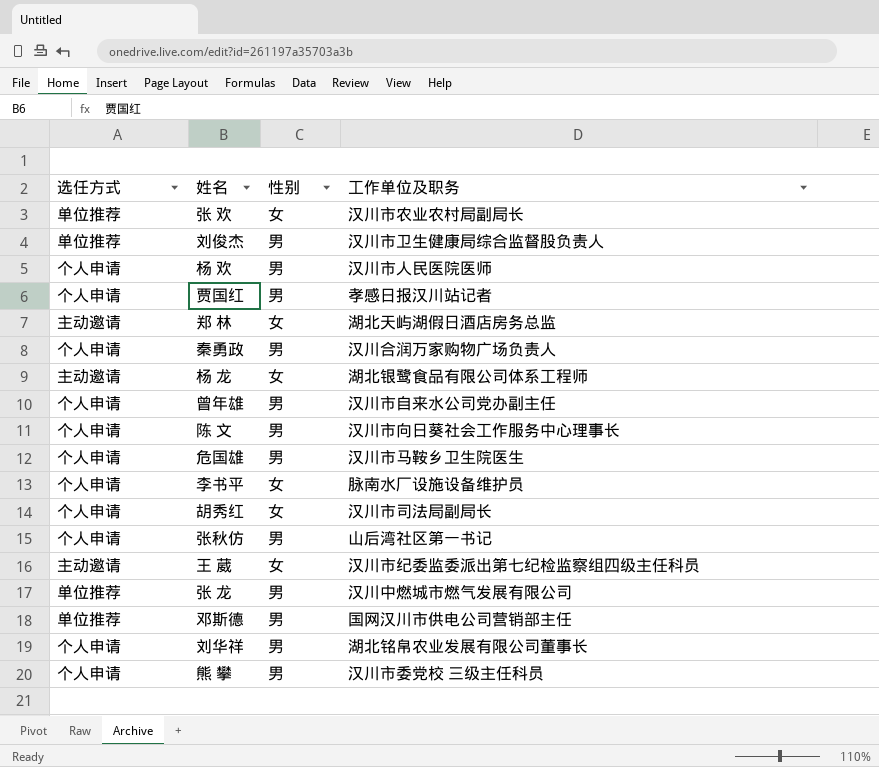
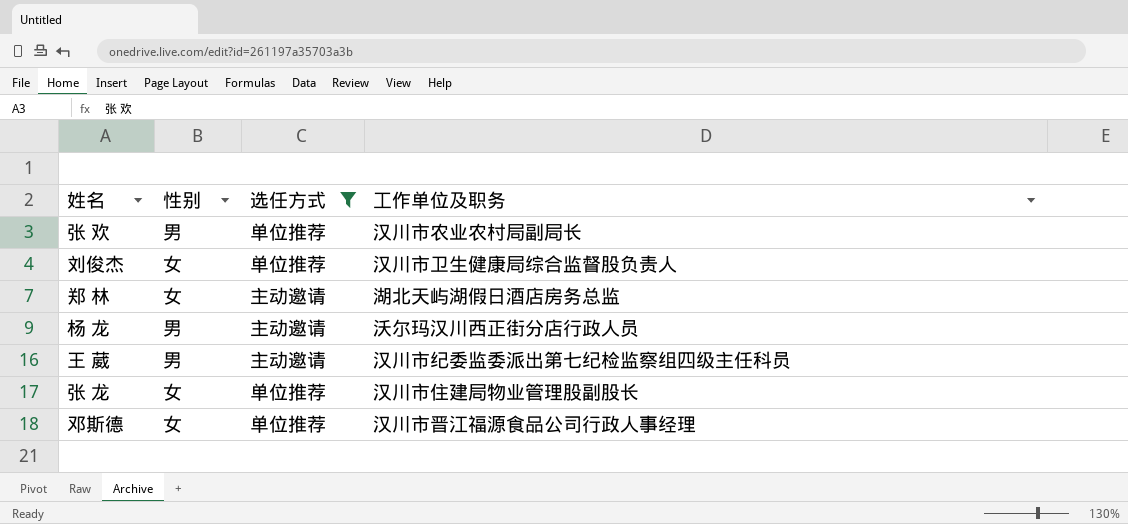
filter: none -> 选任方式 != 个人申请
column 选任方式 | position: 1 -> 3
张 欢 | 性别: 女 -> 男
刘俊杰 | 性别: 男 -> 女
杨 龙 | 性别: 女 -> 男
杨 龙 | 工作单位及职务: 湖北银鹭食品有限公司体系工程师 -> 沃尔玛汉川西正街分店行政人员
王 葳 | 性别: 女 -> 男
张 龙 | 性别: 男 -> 女
张 龙 | 工作单位及职务: 汉川中燃城市燃气发展有限公司 -> 汉川市住建局物业管理股副股长
邓斯德 | 性别: 男 -> 女
邓斯德 | 工作单位及职务: 国网汉川市供电公司营销部主任 -> 汉川市晋江福源食品公司行政人事经理

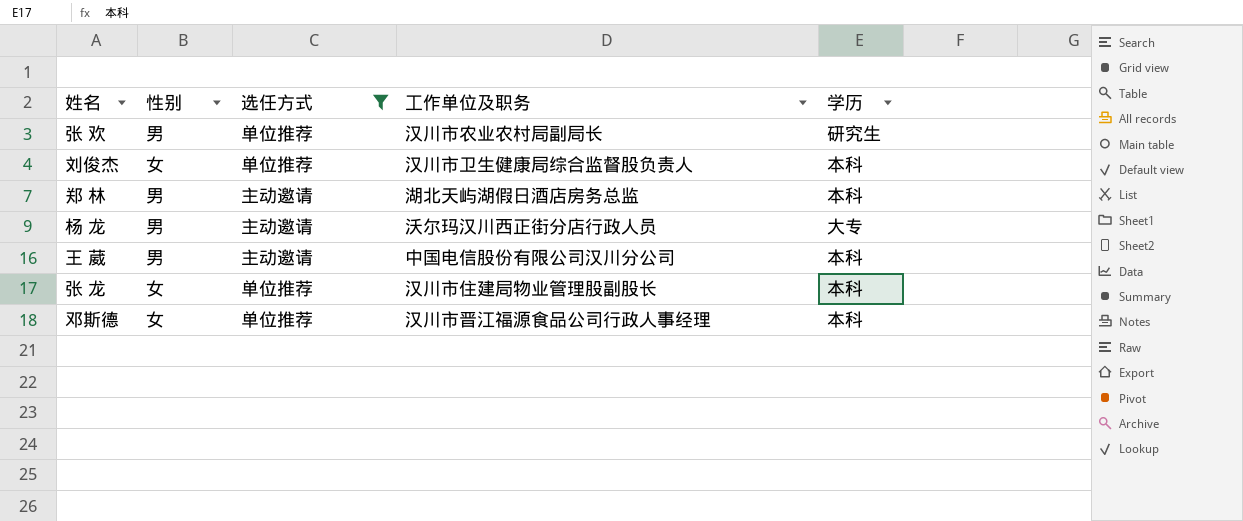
column 学历 | position: none -> 5
郑 林 | 性别: 女 -> 男
王 葳 | 工作单位及职务: 汉川市纪委监委派出第七纪检监察组四级主任科员 -> 中国电信股份有限公司汉川分公司

